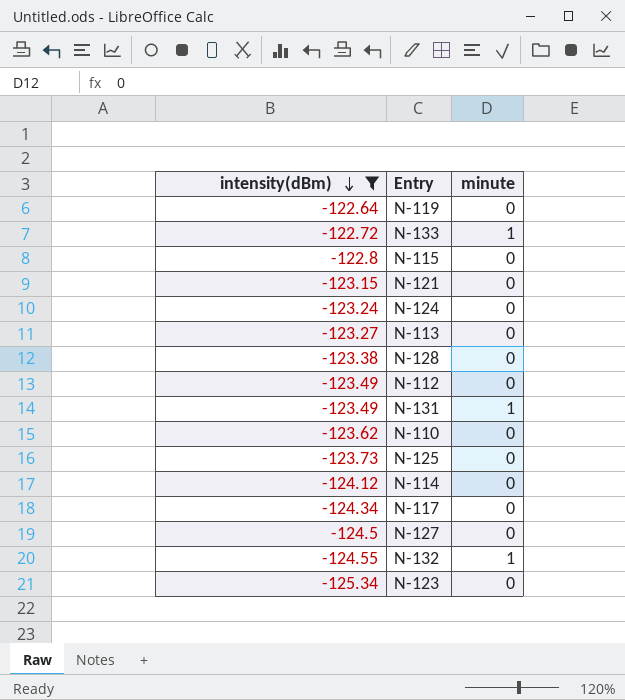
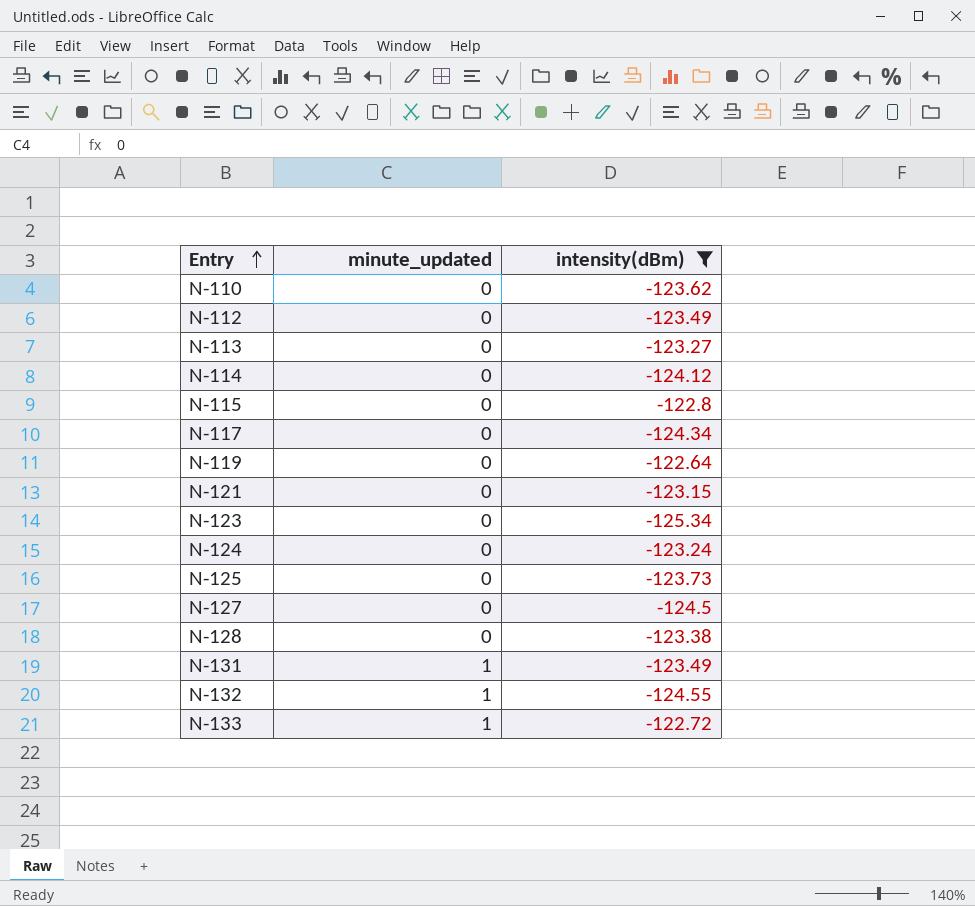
row order: intensity(dBm) descending -> Entry ascending
column name: minute -> minute_updated
column intensity(dBm) | position: 1 -> 3

